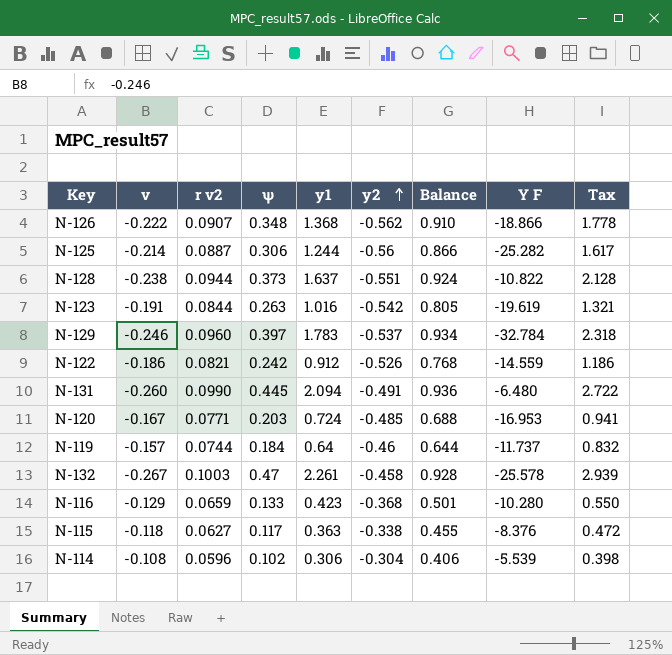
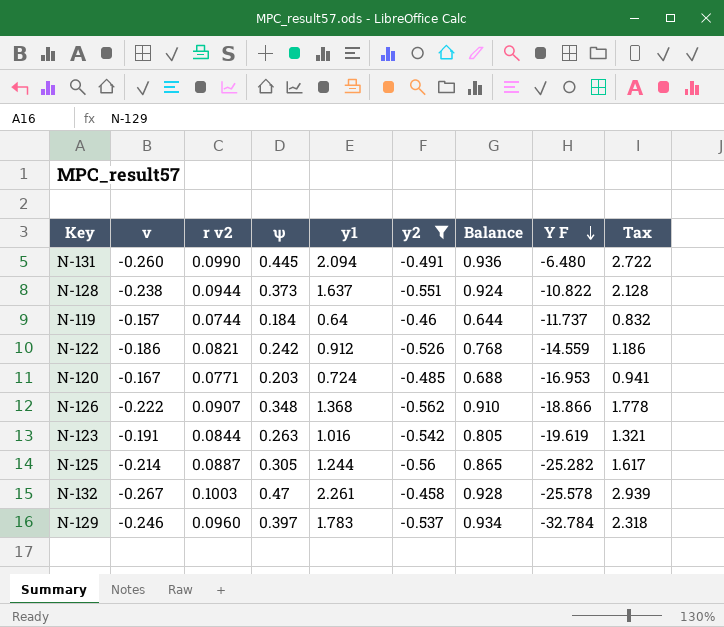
filter: none -> y2 <= -0.458
row order: y2 ascending -> Y F descending
N-125 | ψ: 0.306 -> 0.305
N-125 | Balance: 0.866 -> 0.865

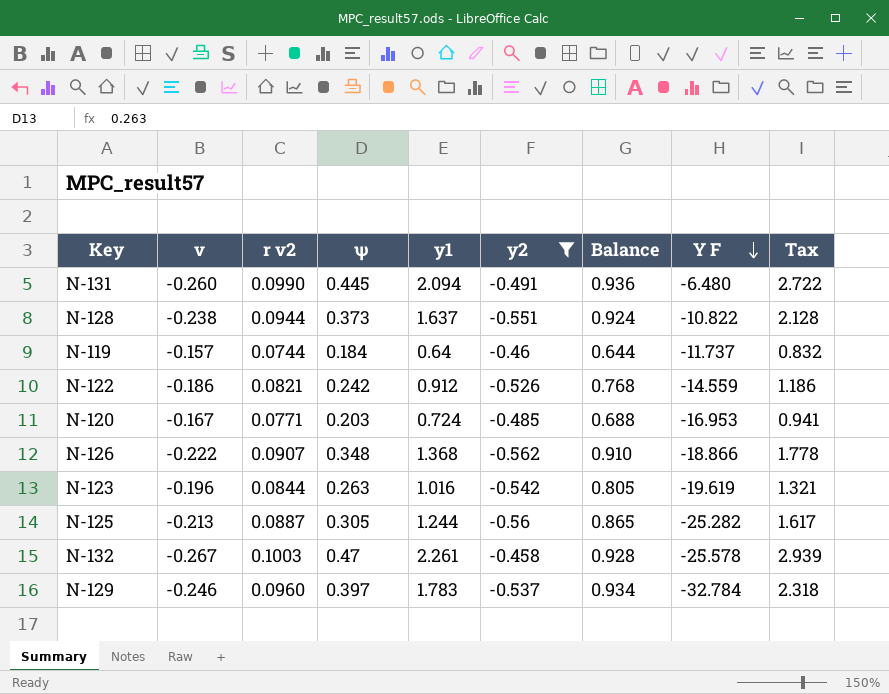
N-123 | v: -0.191 -> -0.196
N-125 | v: -0.214 -> -0.213

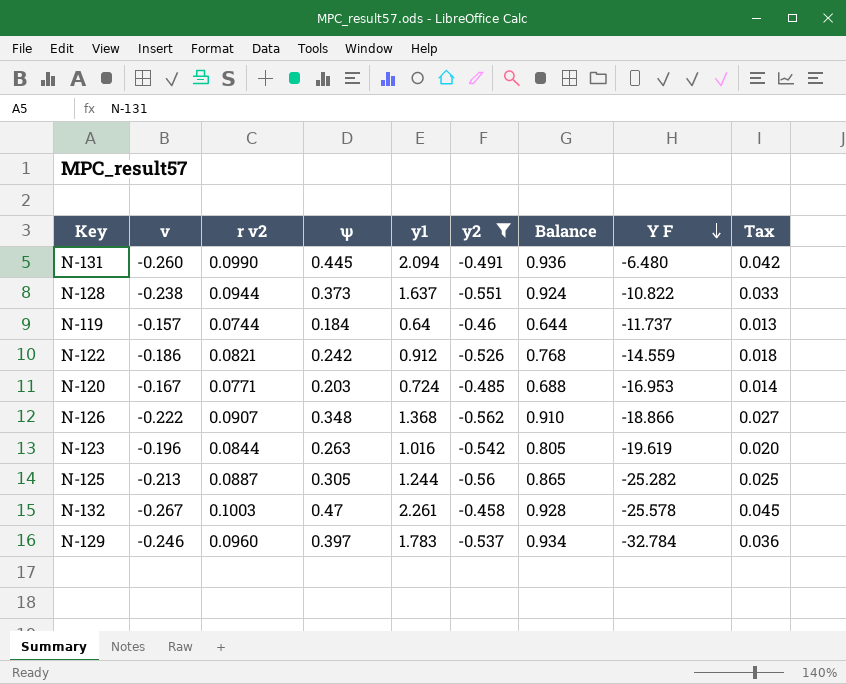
column Tax | formula: [y1] * 1.3 -> [y1] * 0.02

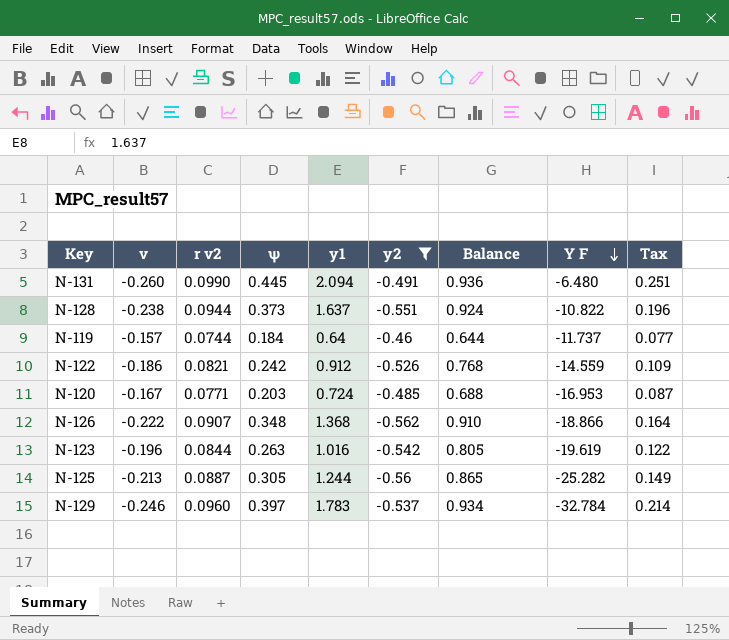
column Tax | formula: [y1] * 0.02 -> [y1] * 0.12
row N-132: -0.267 | 0.1003 | 0.47 | 2.261 | -0.458 | 0.928 | -25.578 | 0.045 -> none

